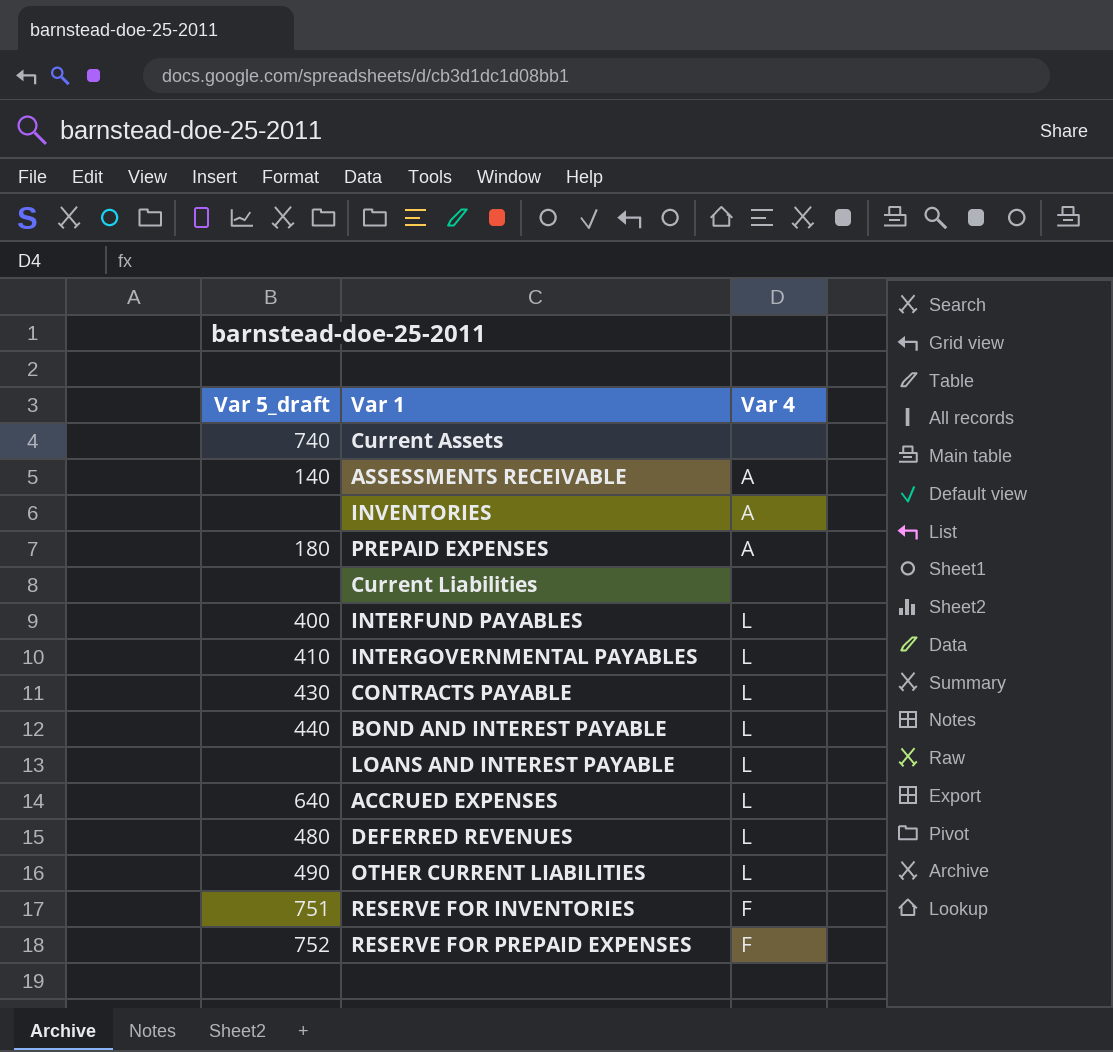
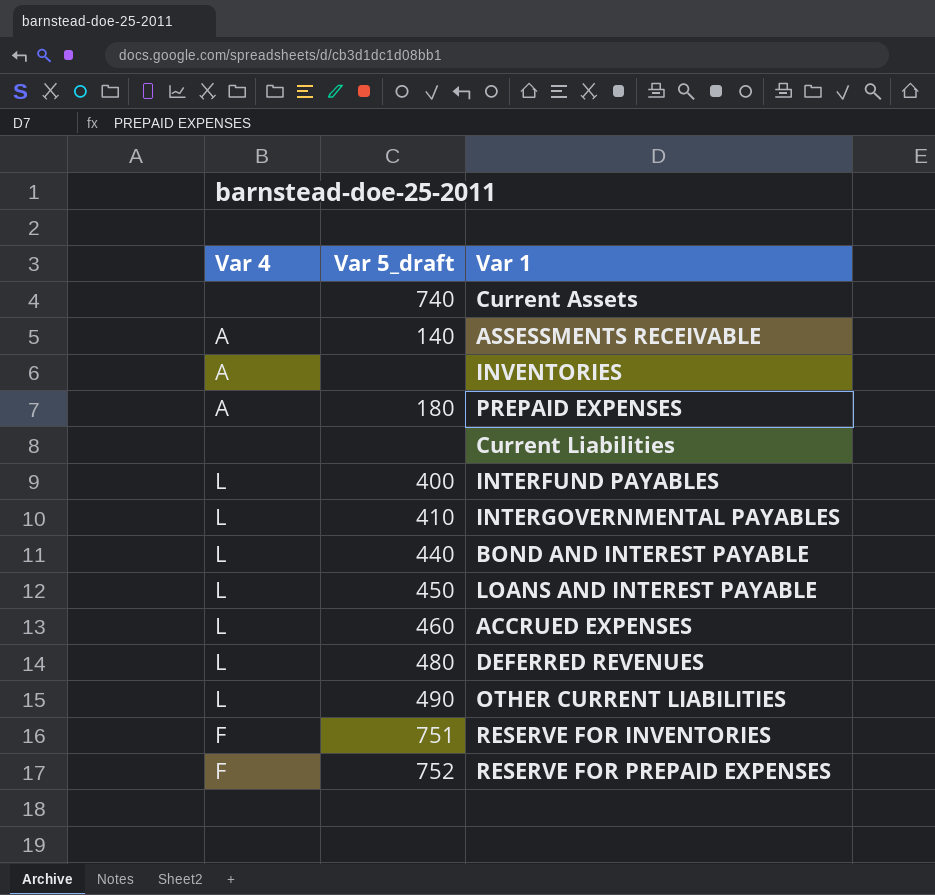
column Var 4 | position: 3 -> 1
row CONTRACTS PAYABLE: 430 | L -> none
LOANS AND INTEREST PAYABLE | Var 5_draft: none -> 450
ACCRUED EXPENSES | Var 5_draft: 640 -> 460

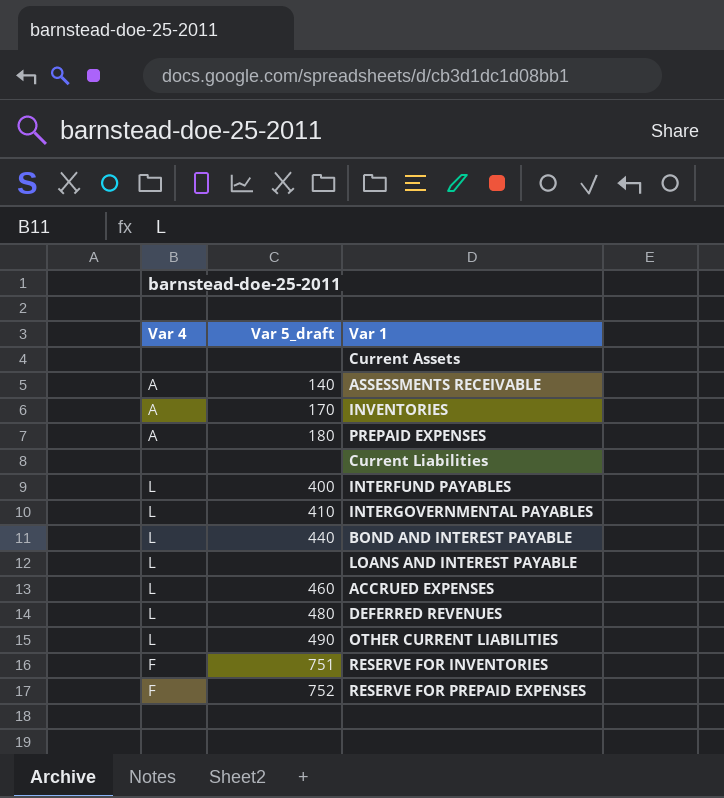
Current Assets | Var 5_draft: 740 -> none
INVENTORIES | Var 5_draft: none -> 170
LOANS AND INTEREST PAYABLE | Var 5_draft: 450 -> none

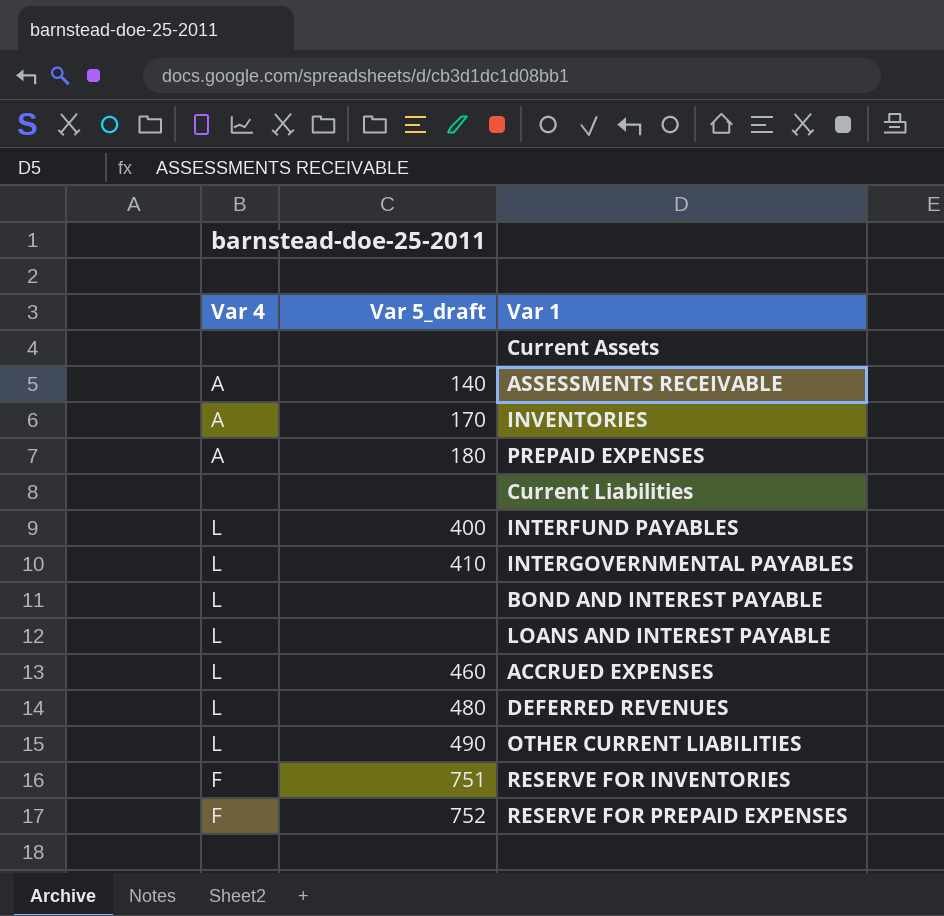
BOND AND INTEREST PAYABLE | Var 5_draft: 440 -> none

